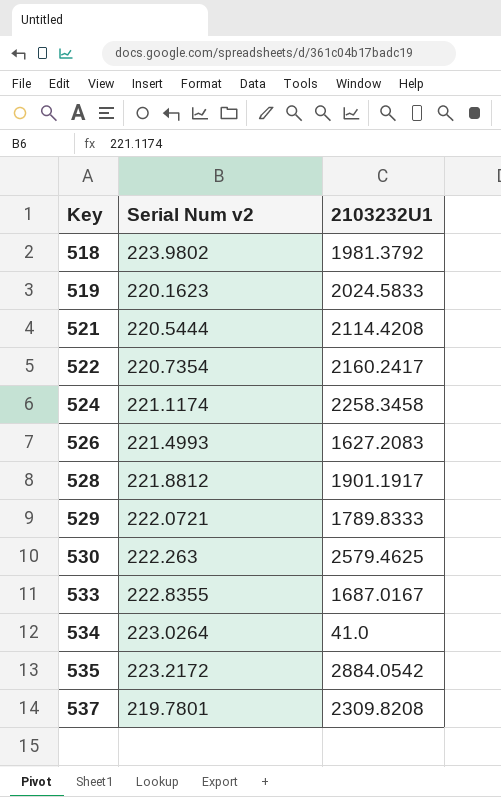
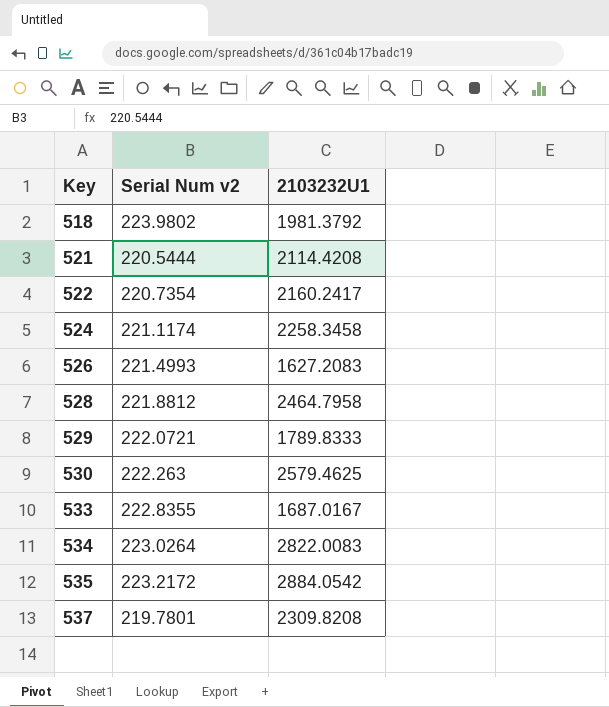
row 519: 220.1623 | 2024.5833 -> none
528 | 2103232U1: 1901.1917 -> 2464.7958
534 | 2103232U1: 41.0 -> 2822.0083

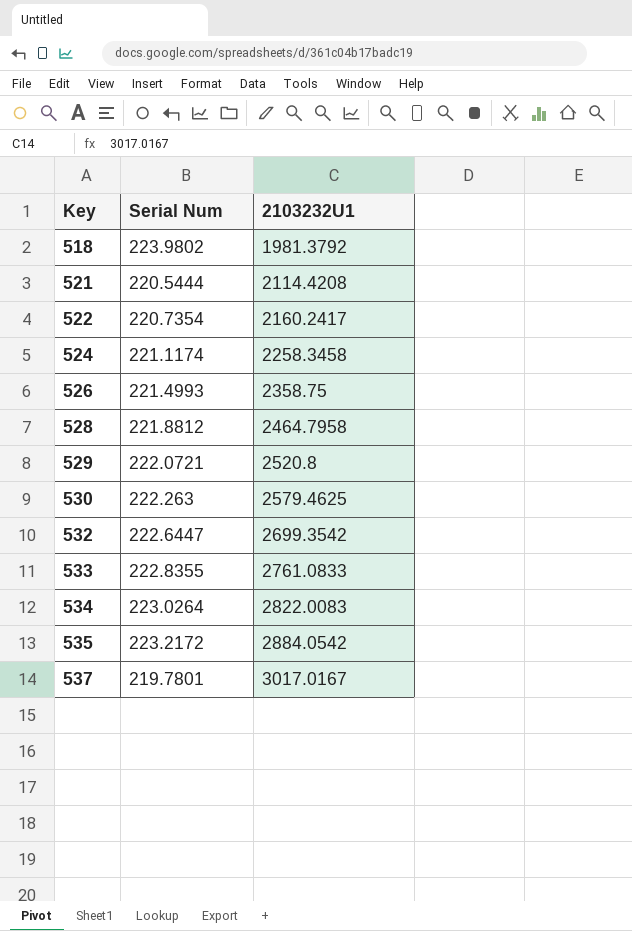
column name: Serial Num v2 -> Serial Num
526 | 2103232U1: 1627.2083 -> 2358.75
529 | 2103232U1: 1789.8333 -> 2520.8
row 532: none -> 222.6447 | 2699.3542
533 | 2103232U1: 1687.0167 -> 2761.0833
537 | 2103232U1: 2309.8208 -> 3017.0167

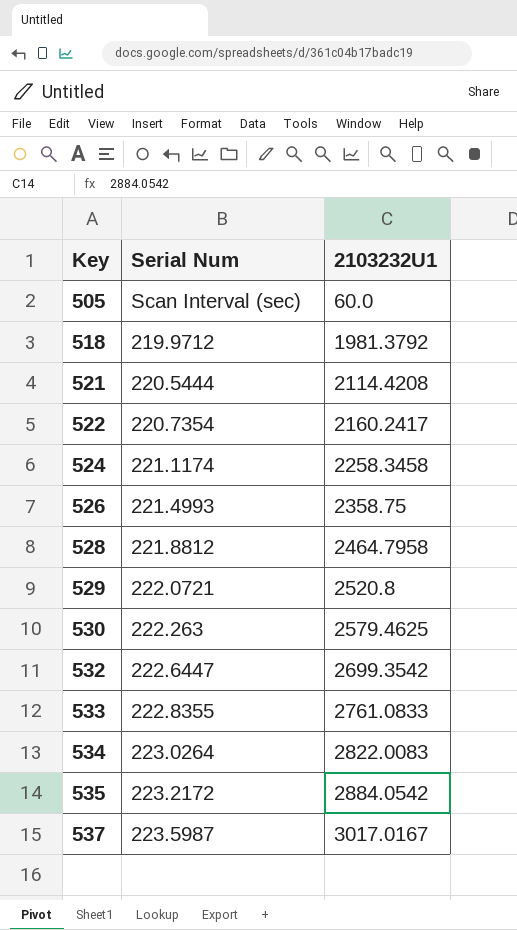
row 505: none -> Scan Interval (sec) | 60.0
518 | Serial Num: 223.9802 -> 219.9712
537 | Serial Num: 219.7801 -> 223.5987

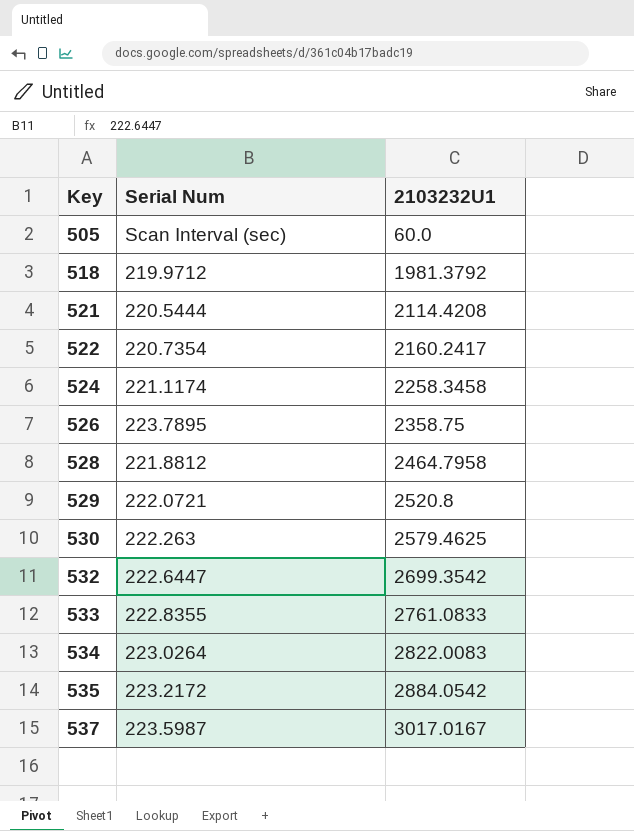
526 | Serial Num: 221.4993 -> 223.7895

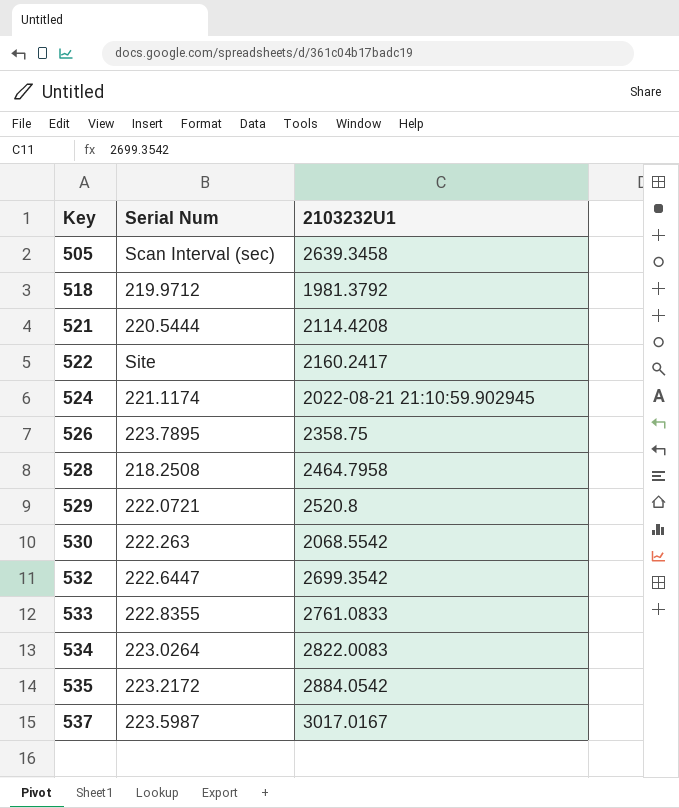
505 | 2103232U1: 60.0 -> 2639.3458
522 | Serial Num: 220.7354 -> Site
524 | 2103232U1: 2258.3458 -> 2022-08-21 21:10:59.902945
528 | Serial Num: 221.8812 -> 218.2508
530 | 2103232U1: 2579.4625 -> 2068.5542

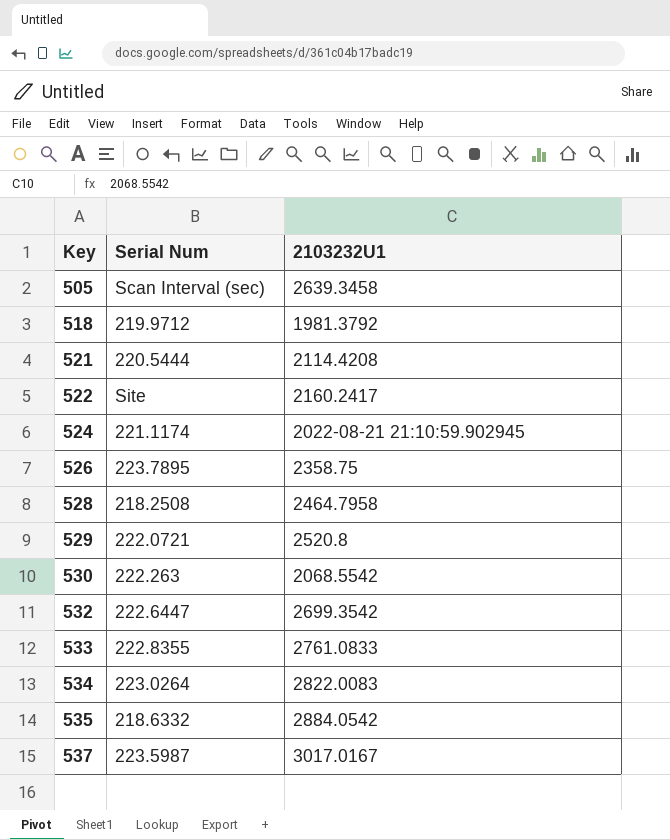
535 | Serial Num: 223.2172 -> 218.6332

